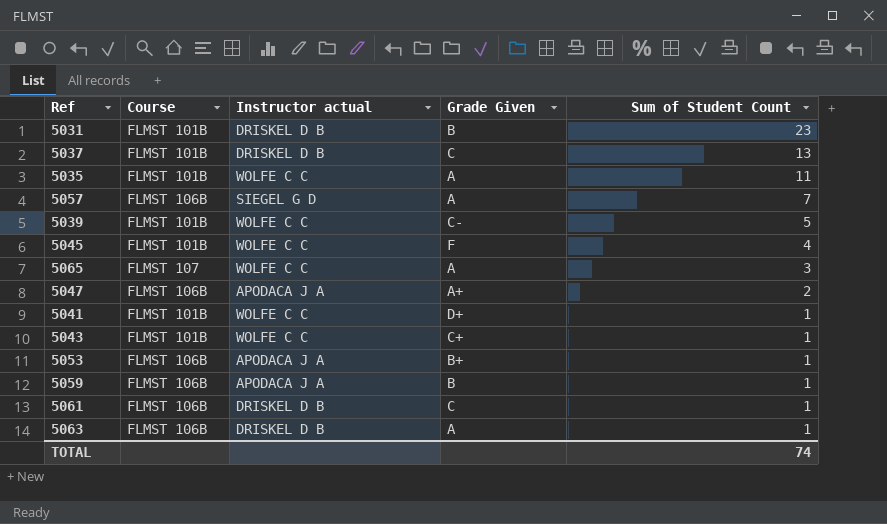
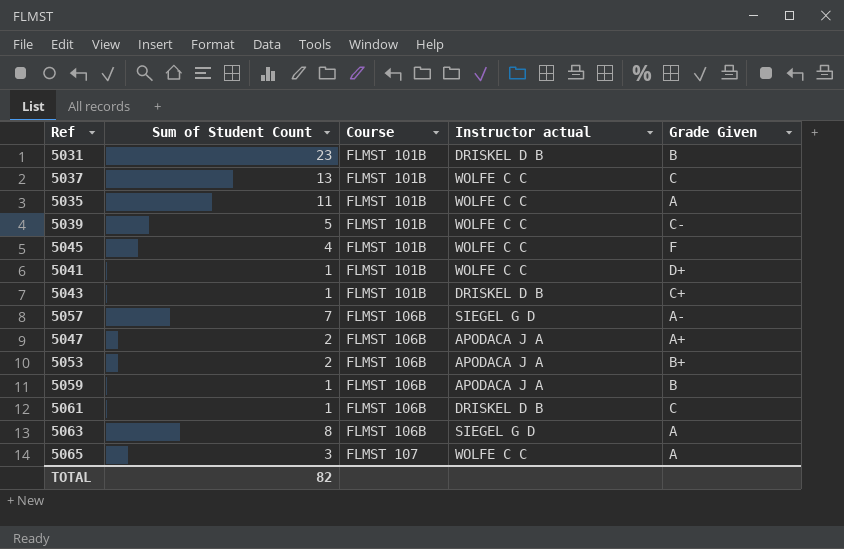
row order: Sum of Student Count descending -> Course ascending
column Sum of Student Count | position: 5 -> 2
5037 | Instructor actual: DRISKEL D B -> WOLFE C C
5043 | Instructor actual: WOLFE C C -> DRISKEL D B
5057 | Grade Given: A -> A-
5053 | Sum of Student Count: 1 -> 2
5063 | Sum of Student Count: 1 -> 8
5063 | Instructor actual: DRISKEL D B -> SIEGEL G D
TOTAL | Sum of Student Count: 74 -> 82

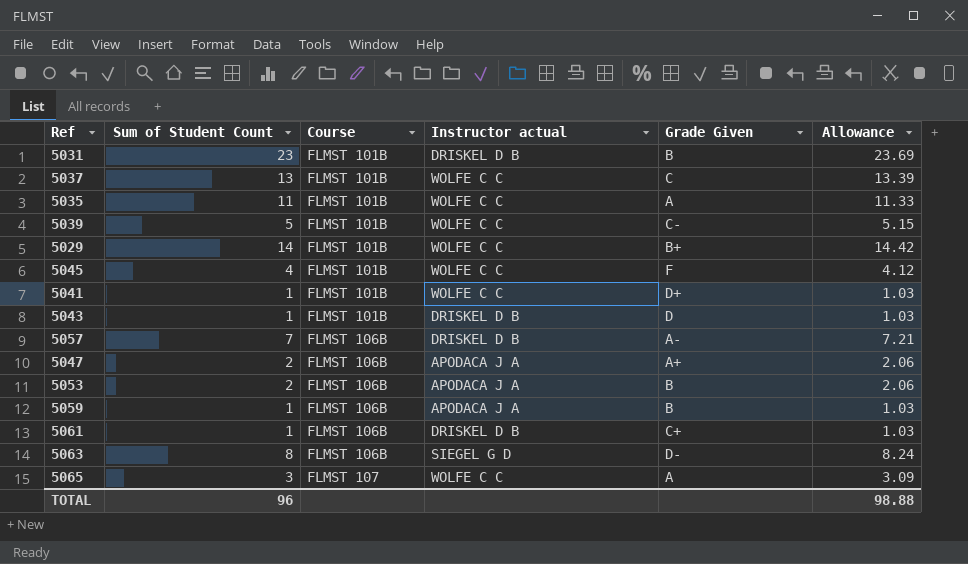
column Allowance | formula: none -> [Sum of Student Count] * 1.03
row 5029: none -> 14 | FLMST 101B | WOLFE C C | B+ | 14.42
5043 | Grade Given: C+ -> D
5057 | Instructor actual: SIEGEL G D -> DRISKEL D B
5053 | Grade Given: B+ -> B
5061 | Grade Given: C -> C+
5063 | Grade Given: A -> D-
TOTAL | Sum of Student Count: 82 -> 96

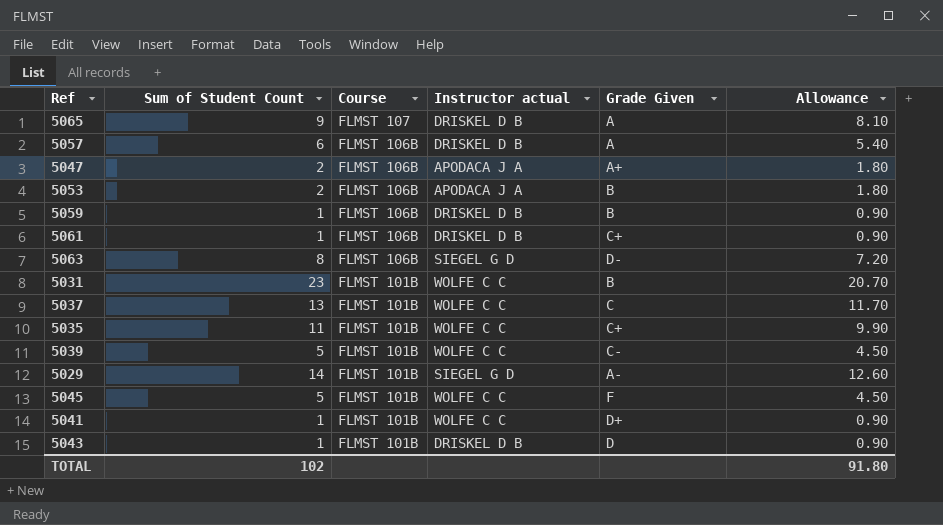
row order: Course ascending -> Course descending
column Allowance | formula: [Sum of Student Count] * 1.03 -> [Sum of Student Count] * 0.9
5065 | Sum of Student Count: 3 -> 9
5065 | Instructor actual: WOLFE C C -> DRISKEL D B
5057 | Sum of Student Count: 7 -> 6
5057 | Grade Given: A- -> A
5059 | Instructor actual: APODACA J A -> DRISKEL D B
5031 | Instructor actual: DRISKEL D B -> WOLFE C C
5035 | Grade Given: A -> C+
5029 | Instructor actual: WOLFE C C -> SIEGEL G D
5029 | Grade Given: B+ -> A-
5045 | Sum of Student Count: 4 -> 5
TOTAL | Sum of Student Count: 96 -> 102
TOTAL | Allowance: 98.88 -> 91.80

